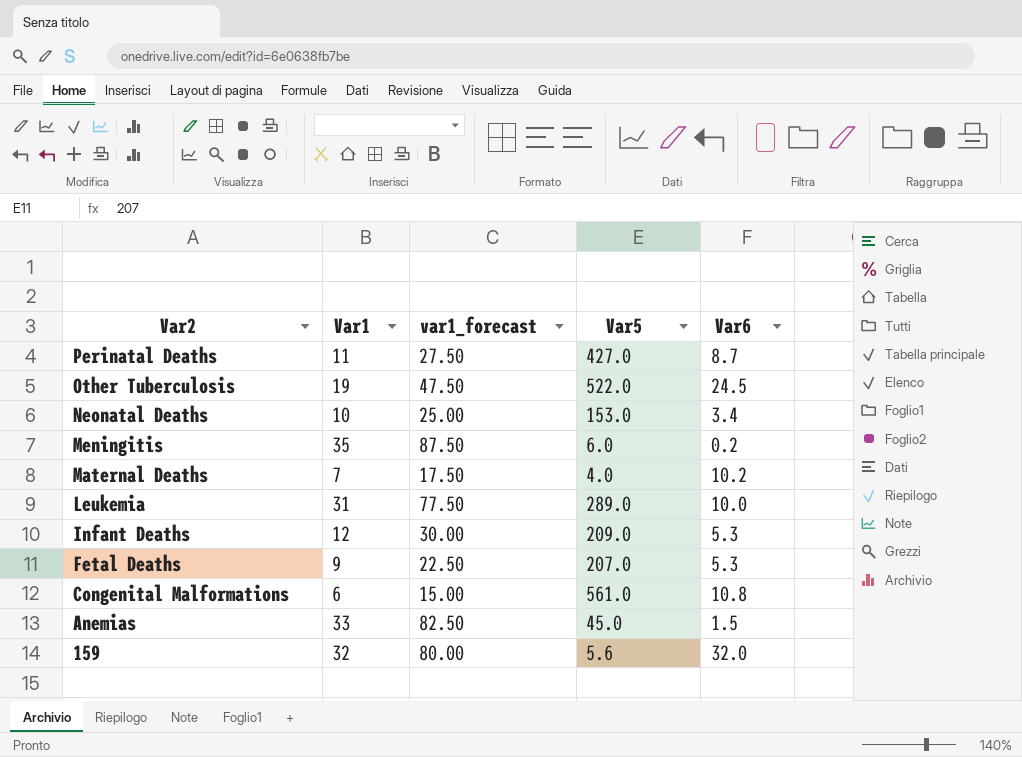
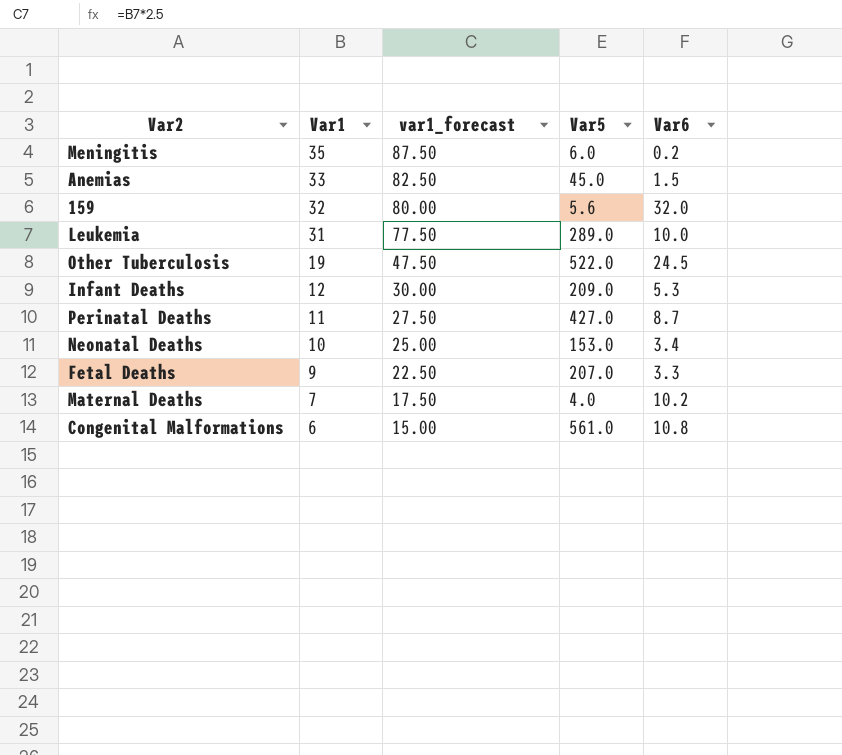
row order: Var2 descending -> Var1 descending
Fetal Deaths | Var6: 5.3 -> 3.3

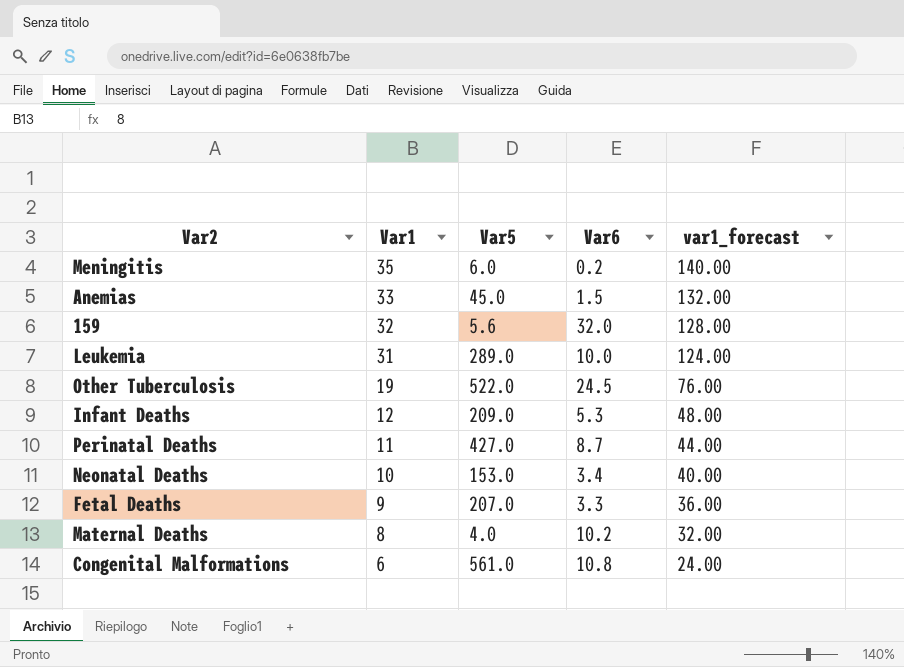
column var1_forecast | formula: [Var1] * 2.5 -> [Var1] * 4
column var1_forecast | position: 3 -> 5
Maternal Deaths | Var1: 7 -> 8

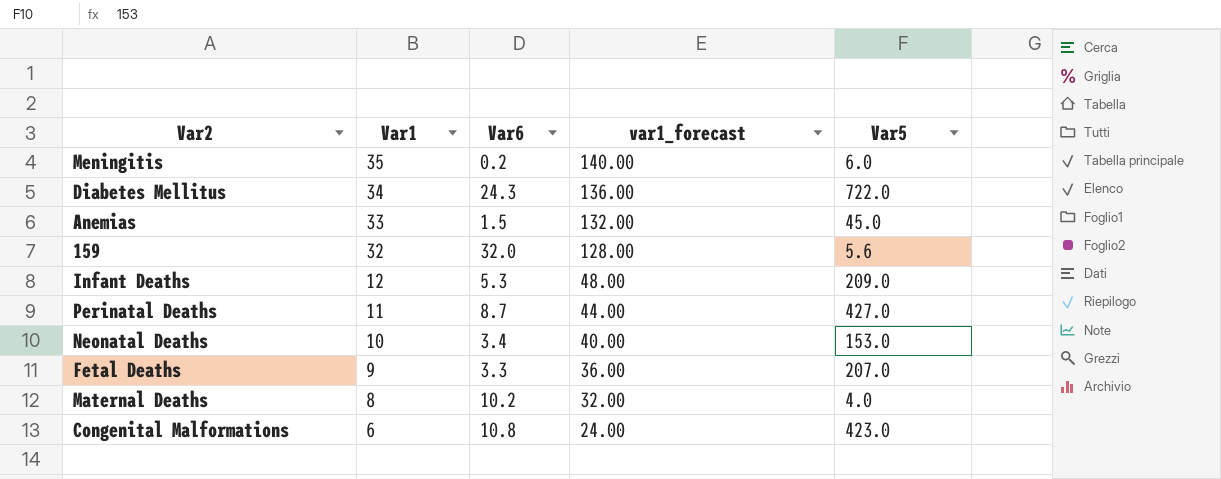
column Var5 | position: 3 -> 5
row Leukemia: 31 | 289.0 | 10.0 | 124.00 -> none
row Other Tuberculosis: 19 | 522.0 | 24.5 | 76.00 -> none
row Diabetes Mellitus: none -> 34 | 24.3 | 136.00 | 722.0
Congenital Malformations | Var5: 561.0 -> 423.0

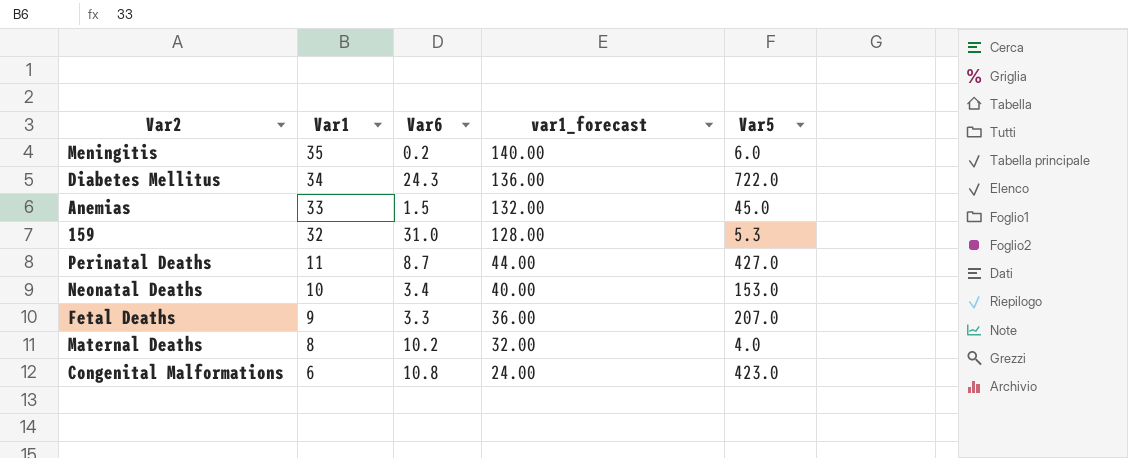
row Infant Deaths: 12 | 5.3 | 48.00 | 209.0 -> none
159 | Var6: 32.0 -> 31.0
159 | Var5: 5.6 -> 5.3

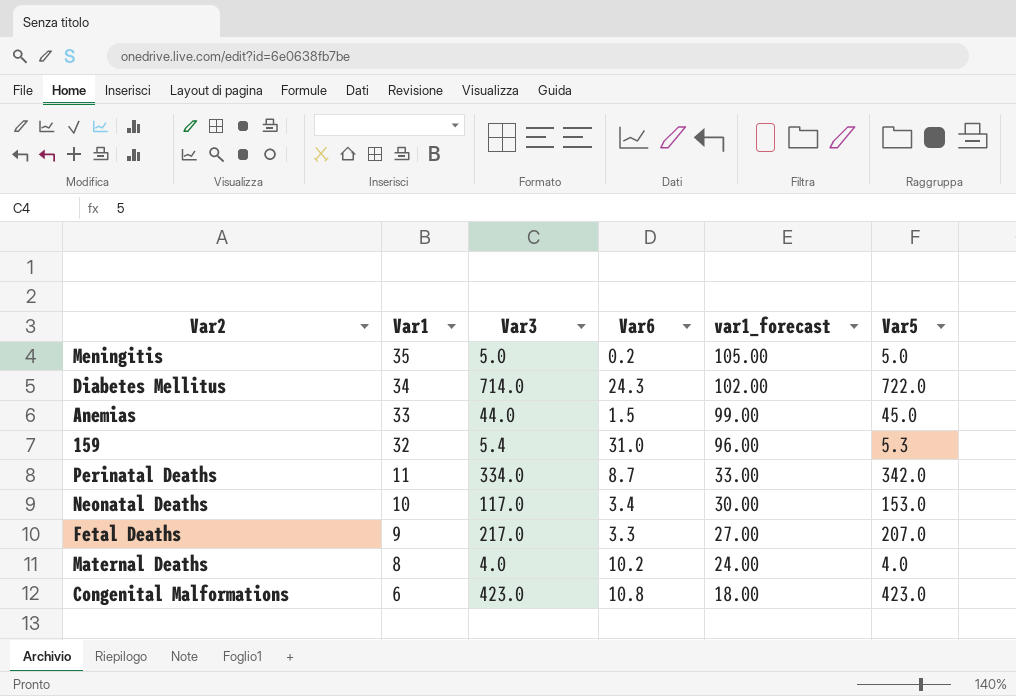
column Var3 | position: none -> 3
column var1_forecast | formula: [Var1] * 4 -> [Var1] * 3
Meningitis | Var5: 6.0 -> 5.0
Perinatal Deaths | Var5: 427.0 -> 342.0

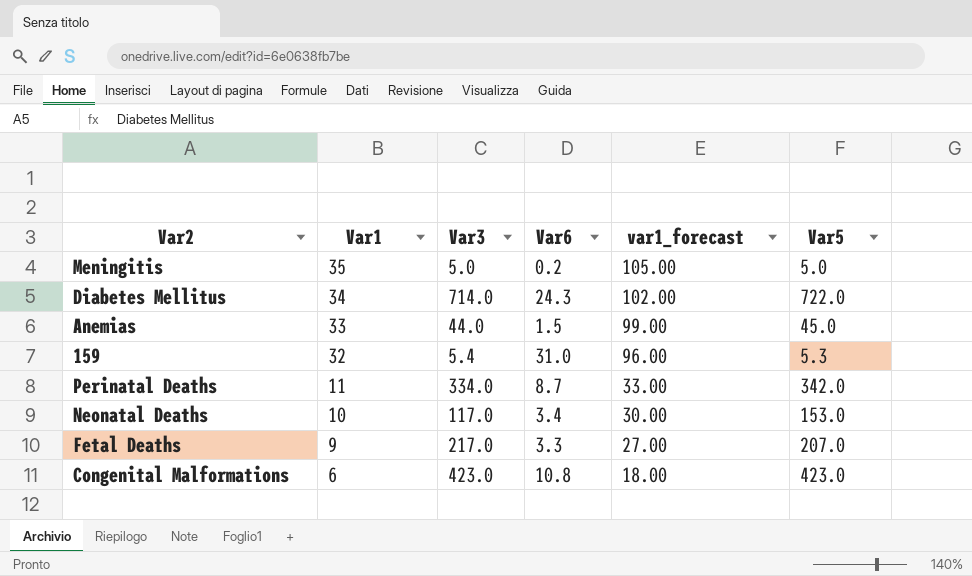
row Maternal Deaths: 8 | 4.0 | 10.2 | 24.00 | 4.0 -> none

